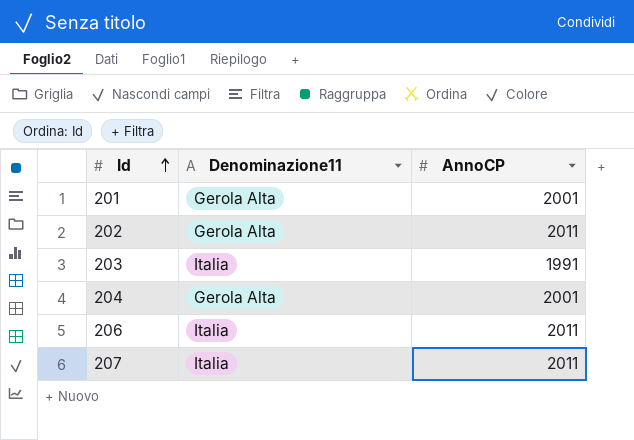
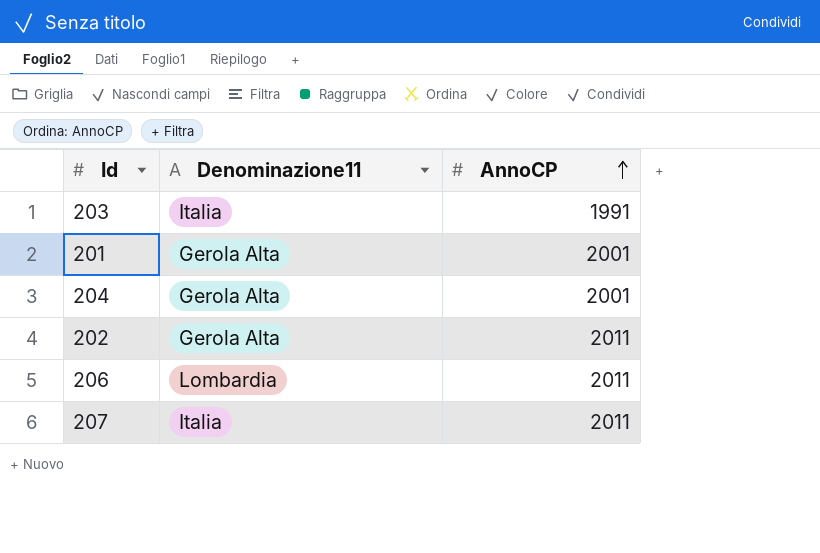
row order: Id ascending -> AnnoCP ascending
206 | Denominazione11: Italia -> Lombardia

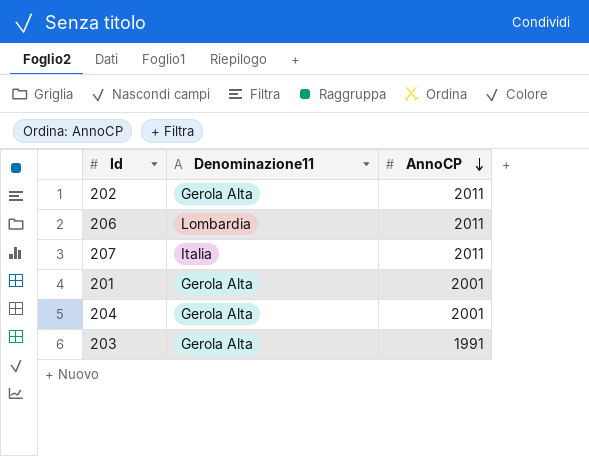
row order: AnnoCP ascending -> AnnoCP descending
203 | Denominazione11: Italia -> Gerola Alta

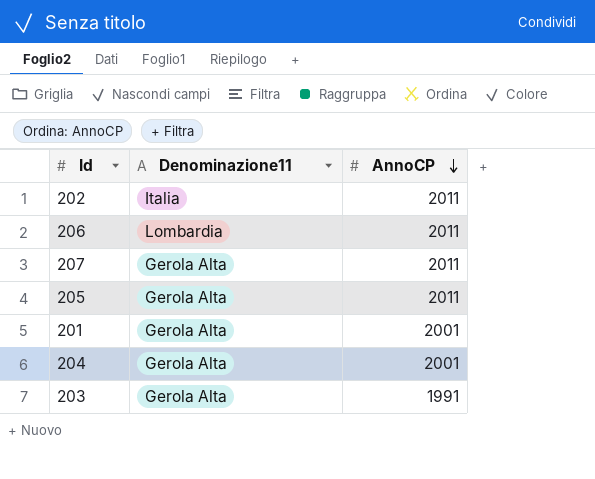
202 | Denominazione11: Gerola Alta -> Italia
207 | Denominazione11: Italia -> Gerola Alta
row 205: none -> Gerola Alta | 2011

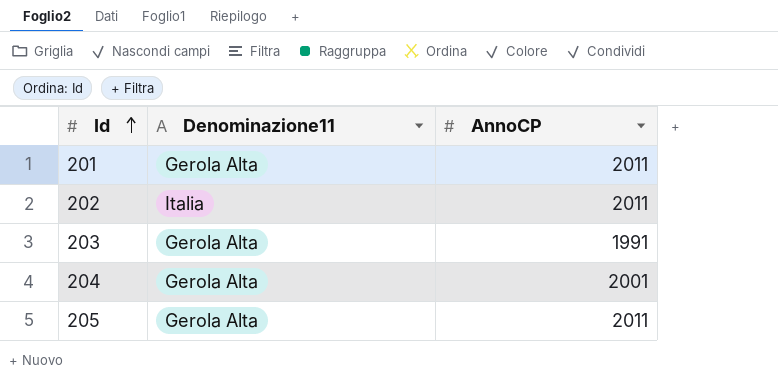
row order: AnnoCP descending -> Id ascending
row 206: Lombardia | 2011 -> none
row 207: Gerola Alta | 2011 -> none
201 | AnnoCP: 2001 -> 2011

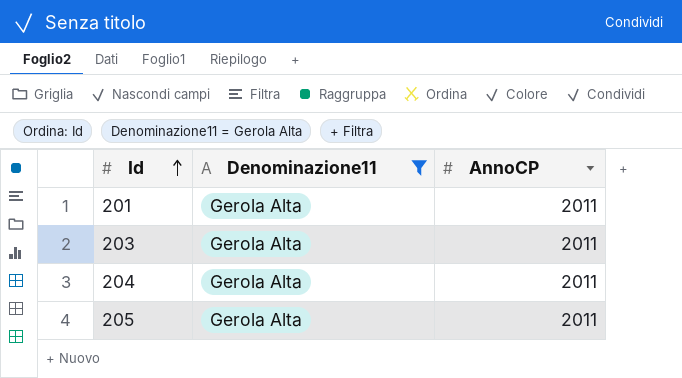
filter: none -> Denominazione11 = Gerola Alta
203 | AnnoCP: 1991 -> 2011
204 | AnnoCP: 2001 -> 2011

